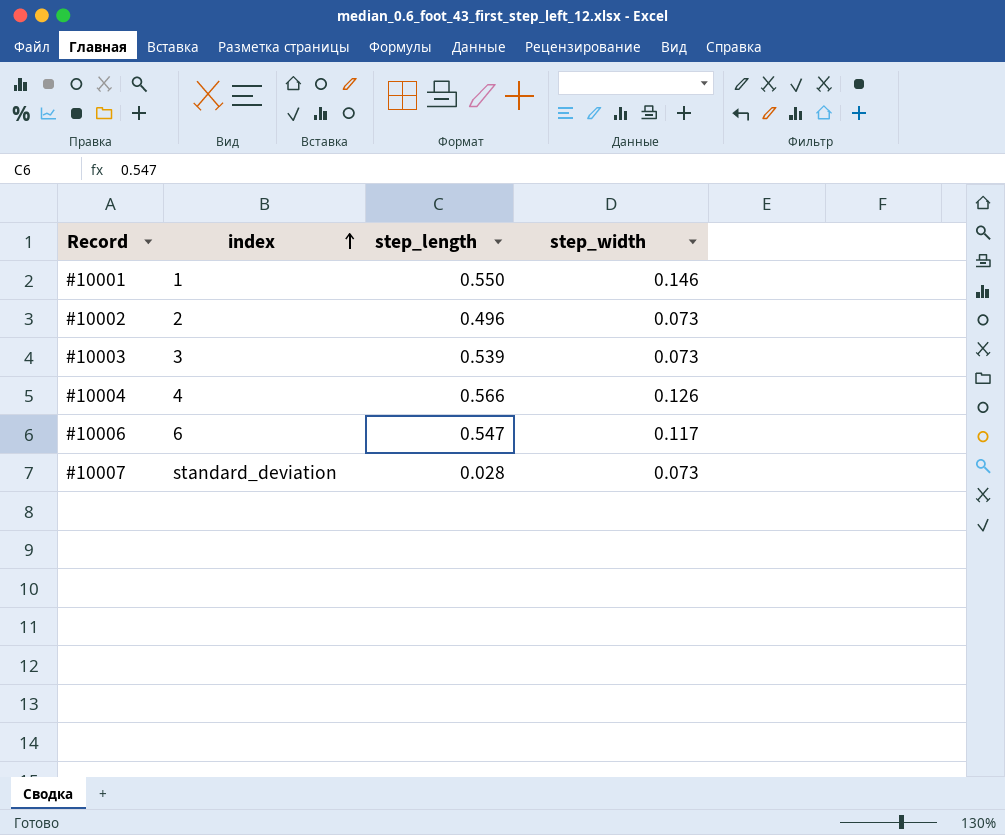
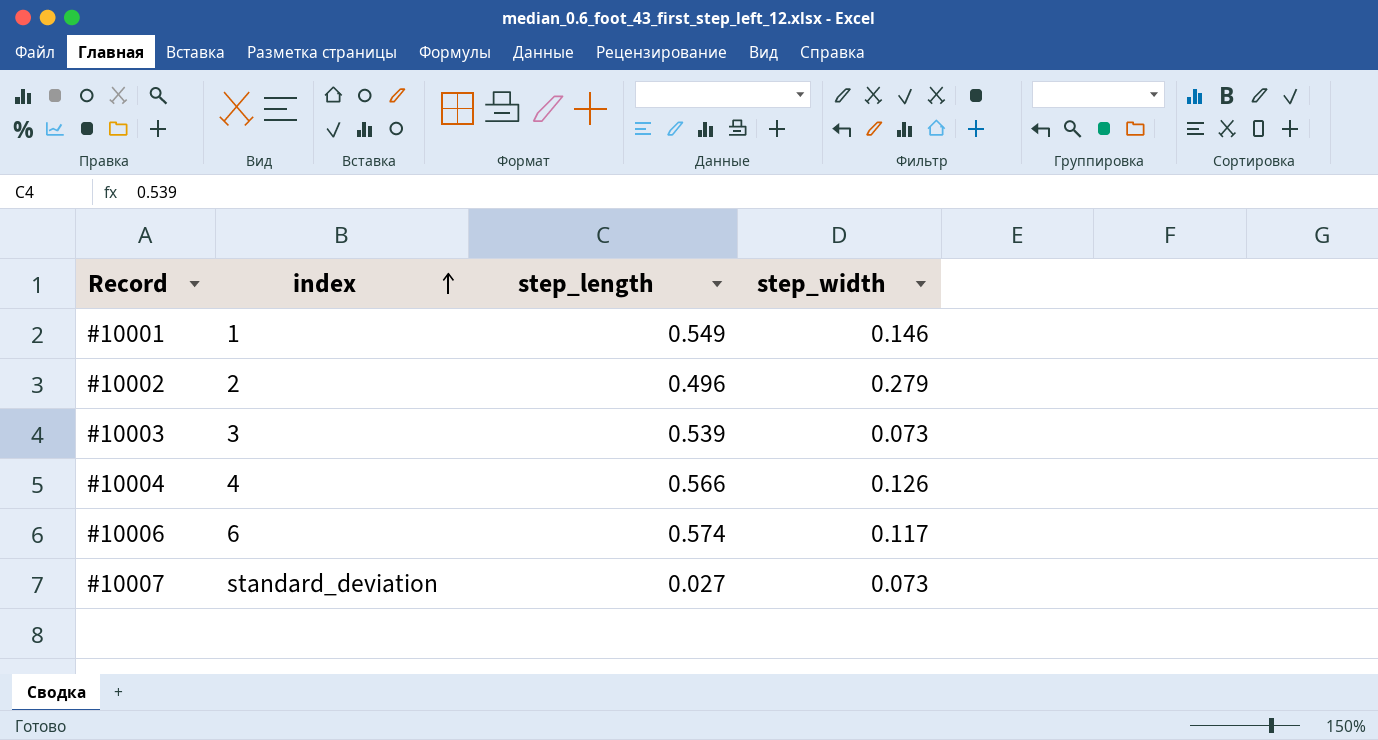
#10001 | step_length: 0.550 -> 0.549
#10002 | step_width: 0.073 -> 0.279
#10006 | step_length: 0.547 -> 0.574
#10007 | step_length: 0.028 -> 0.027

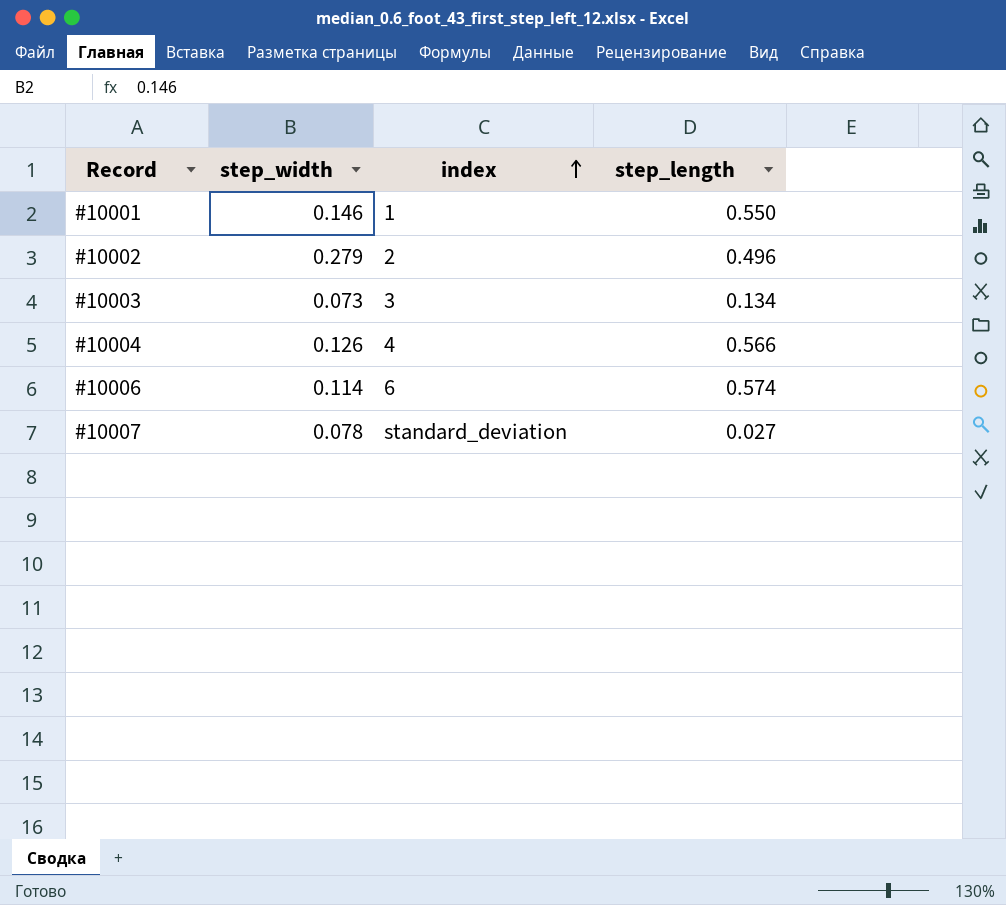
column step_width | position: 4 -> 2
#10001 | step_length: 0.549 -> 0.550
#10003 | step_length: 0.539 -> 0.134
#10006 | step_width: 0.117 -> 0.114
#10007 | step_width: 0.073 -> 0.078

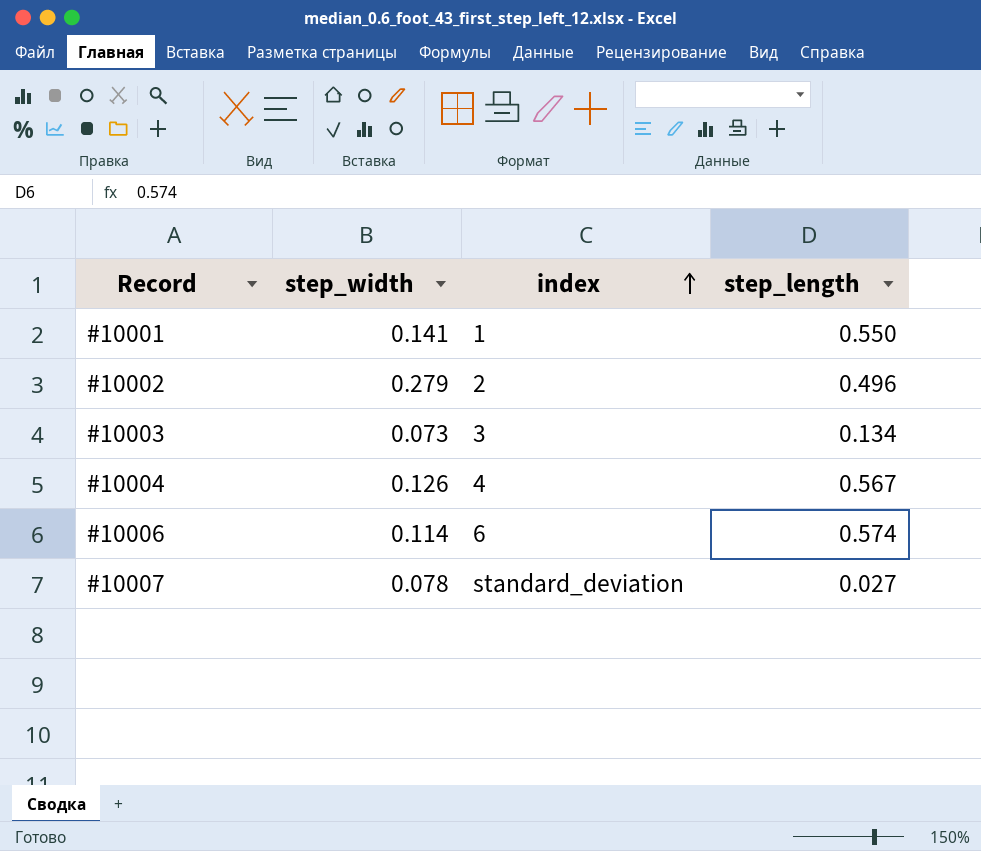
#10001 | step_width: 0.146 -> 0.141
#10004 | step_length: 0.566 -> 0.567

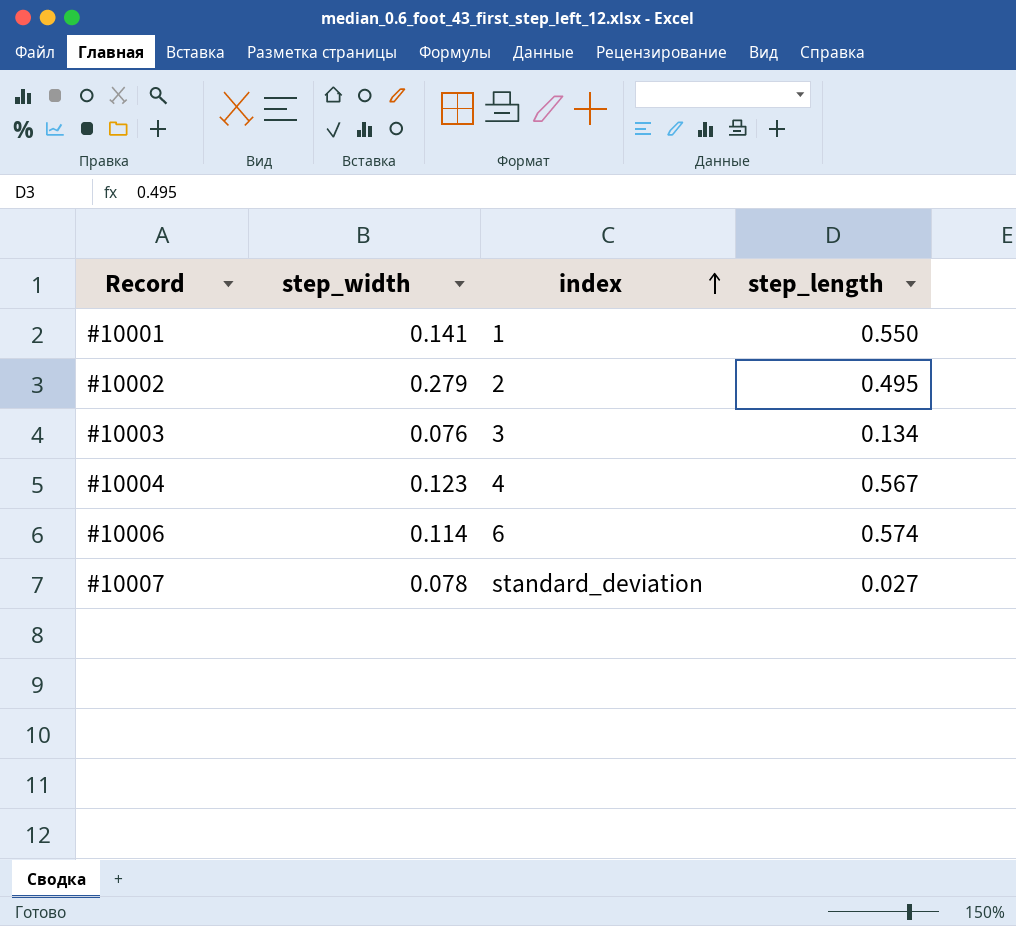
#10002 | step_length: 0.496 -> 0.495
#10003 | step_width: 0.073 -> 0.076
#10004 | step_width: 0.126 -> 0.123

